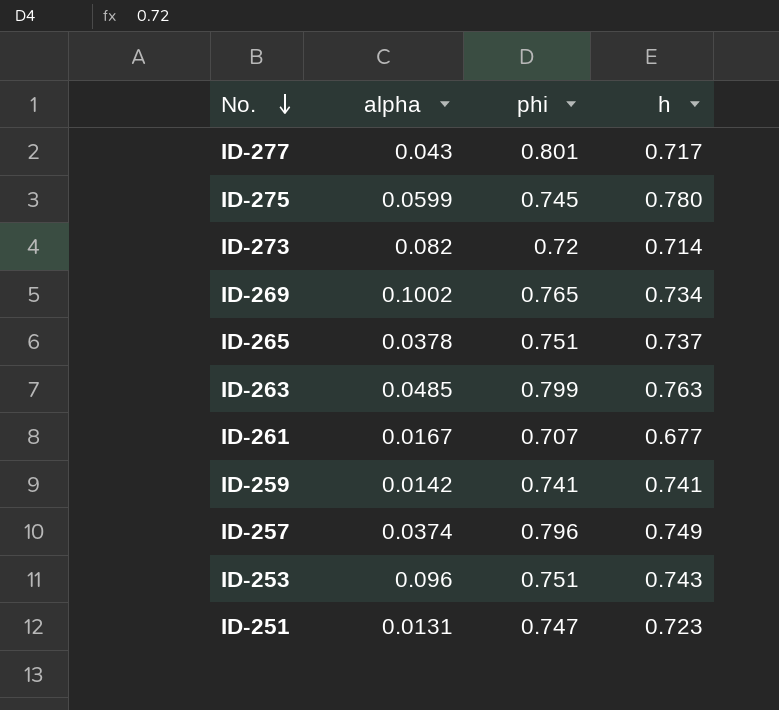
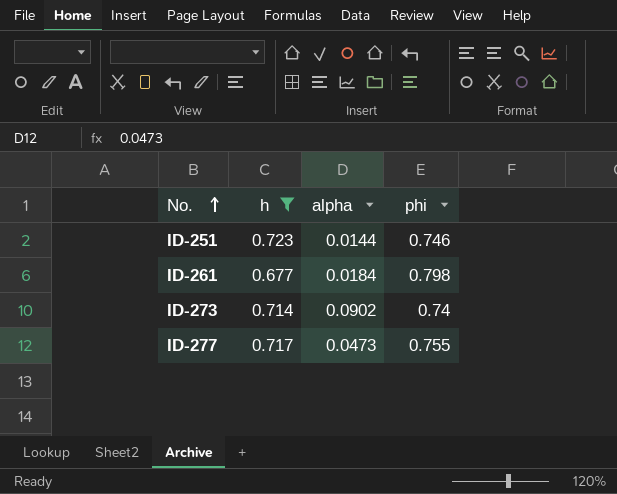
filter: none -> h <= 0.723
row order: No. descending -> No. ascending
column h | position: 4 -> 2
ID-251 | alpha: 0.0131 -> 0.0144
ID-251 | phi: 0.747 -> 0.746
ID-261 | alpha: 0.0167 -> 0.0184
ID-261 | phi: 0.707 -> 0.798
ID-273 | alpha: 0.082 -> 0.0902
ID-273 | phi: 0.72 -> 0.74
ID-277 | alpha: 0.043 -> 0.0473
ID-277 | phi: 0.801 -> 0.755

